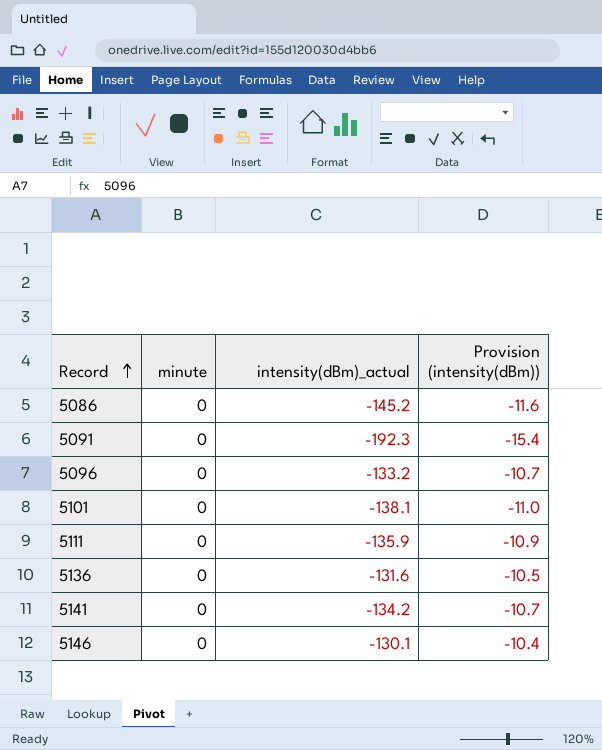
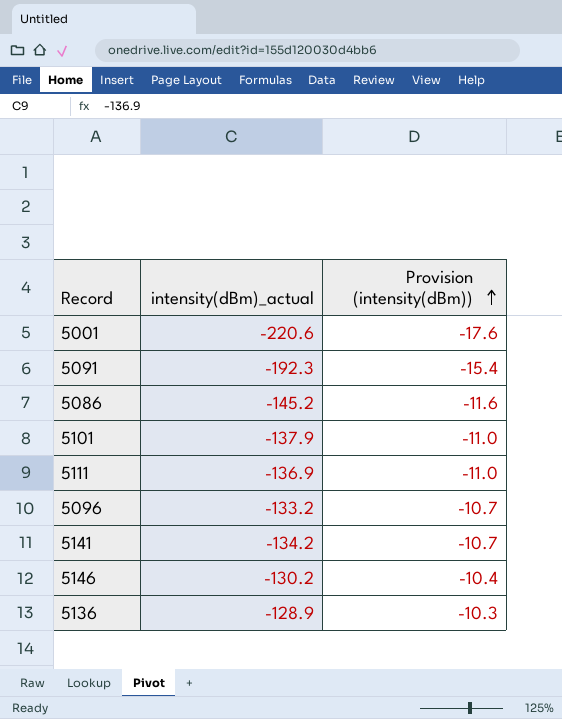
row order: Record ascending -> Provision (intensity(dBm)) ascending
column minute | position: 2 -> none
row 5001: none -> -220.6 | -17.6
5101 | intensity(dBm)_actual: -138.1 -> -137.9
5111 | intensity(dBm)_actual: -135.9 -> -136.9
5111 | Provision (intensity(dBm)): -10.9 -> -11.0
5146 | intensity(dBm)_actual: -130.1 -> -130.2
5136 | intensity(dBm)_actual: -131.6 -> -128.9
5136 | Provision (intensity(dBm)): -10.5 -> -10.3

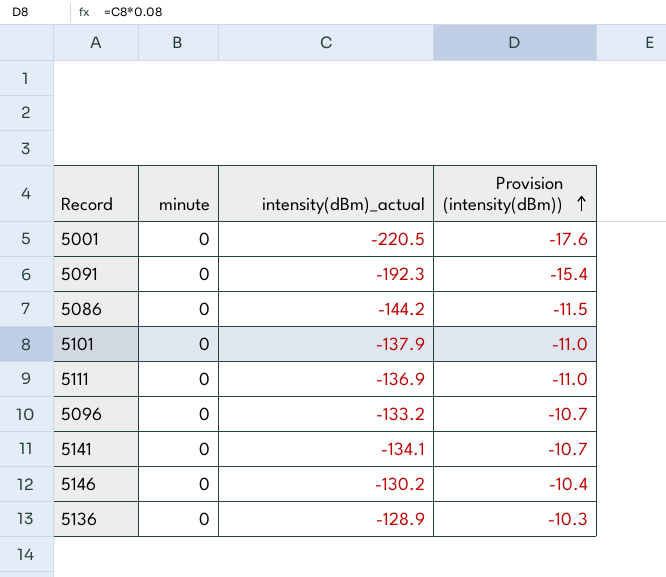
column minute | position: none -> 2
5001 | intensity(dBm)_actual: -220.6 -> -220.5
5086 | intensity(dBm)_actual: -145.2 -> -144.2
5086 | Provision (intensity(dBm)): -11.6 -> -11.5
5141 | intensity(dBm)_actual: -134.2 -> -134.1

